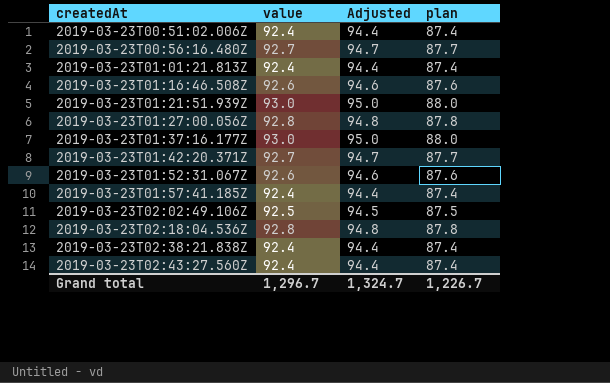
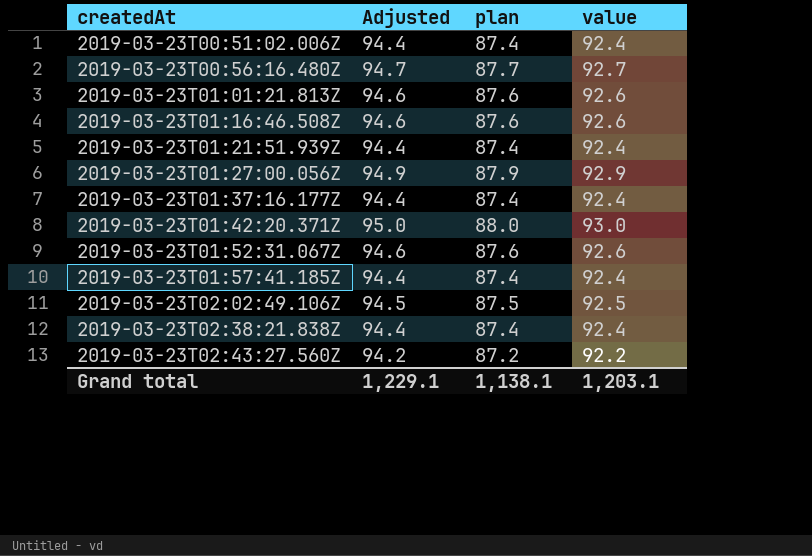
column value | position: 2 -> 4
row 2019-03-23T02:18:04.536Z: 92.8 | 94.8 | 87.8 -> none
2019-03-23T01:01:21.813Z | Adjusted: 94.4 -> 94.6
2019-03-23T01:01:21.813Z | plan: 87.4 -> 87.6
2019-03-23T01:01:21.813Z | value: 92.4 -> 92.6
2019-03-23T01:21:51.939Z | Adjusted: 95.0 -> 94.4
2019-03-23T01:21:51.939Z | plan: 88.0 -> 87.4
2019-03-23T01:21:51.939Z | value: 93.0 -> 92.4
2019-03-23T01:27:00.056Z | Adjusted: 94.8 -> 94.9
2019-03-23T01:27:00.056Z | plan: 87.8 -> 87.9
2019-03-23T01:27:00.056Z | value: 92.8 -> 92.9
2019-03-23T01:37:16.177Z | Adjusted: 95.0 -> 94.4
2019-03-23T01:37:16.177Z | plan: 88.0 -> 87.4
2019-03-23T01:37:16.177Z | value: 93.0 -> 92.4
2019-03-23T01:42:20.371Z | Adjusted: 94.7 -> 95.0
2019-03-23T01:42:20.371Z | plan: 87.7 -> 88.0
2019-03-23T01:42:20.371Z | value: 92.7 -> 93.0
2019-03-23T02:43:27.560Z | Adjusted: 94.4 -> 94.2
2019-03-23T02:43:27.560Z | plan: 87.4 -> 87.2
2019-03-23T02:43:27.560Z | value: 92.4 -> 92.2
Grand total | Adjusted: 1,324.7 -> 1,229.1
Grand total | plan: 1,226.7 -> 1,138.1
Grand total | value: 1,296.7 -> 1,203.1

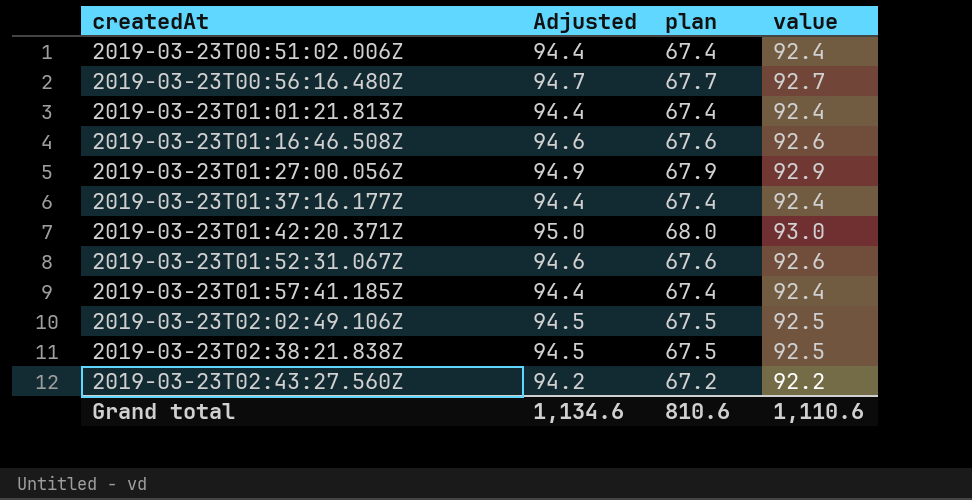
column plan | formula: [value] - 5 -> [value] - 25
row 2019-03-23T01:21:51.939Z: 94.4 | 87.4 | 92.4 -> none
2019-03-23T01:01:21.813Z | Adjusted: 94.6 -> 94.4
2019-03-23T01:01:21.813Z | value: 92.6 -> 92.4
2019-03-23T02:38:21.838Z | Adjusted: 94.4 -> 94.5
2019-03-23T02:38:21.838Z | value: 92.4 -> 92.5
Grand total | Adjusted: 1,229.1 -> 1,134.6
Grand total | plan: 1,138.1 -> 810.6
Grand total | value: 1,203.1 -> 1,110.6

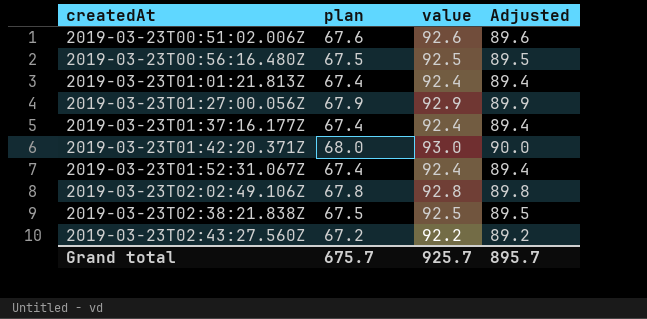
column Adjusted | formula: [value] + 2 -> [value] - 3
column Adjusted | position: 2 -> 4
row 2019-03-23T01:16:46.508Z: 94.6 | 67.6 | 92.6 -> none
row 2019-03-23T01:57:41.185Z: 94.4 | 67.4 | 92.4 -> none
2019-03-23T00:51:02.006Z | plan: 67.4 -> 67.6
2019-03-23T00:51:02.006Z | value: 92.4 -> 92.6
2019-03-23T00:56:16.480Z | plan: 67.7 -> 67.5
2019-03-23T00:56:16.480Z | value: 92.7 -> 92.5
2019-03-23T01:52:31.067Z | plan: 67.6 -> 67.4
2019-03-23T01:52:31.067Z | value: 92.6 -> 92.4
2019-03-23T02:02:49.106Z | plan: 67.5 -> 67.8
2019-03-23T02:02:49.106Z | value: 92.5 -> 92.8
Grand total | plan: 810.6 -> 675.7
Grand total | value: 1,110.6 -> 925.7
Grand total | Adjusted: 1,134.6 -> 895.7

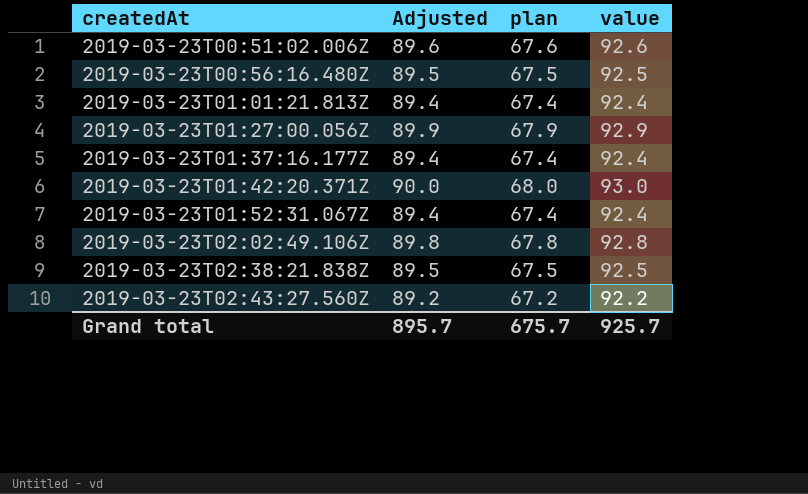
column Adjusted | position: 4 -> 2

